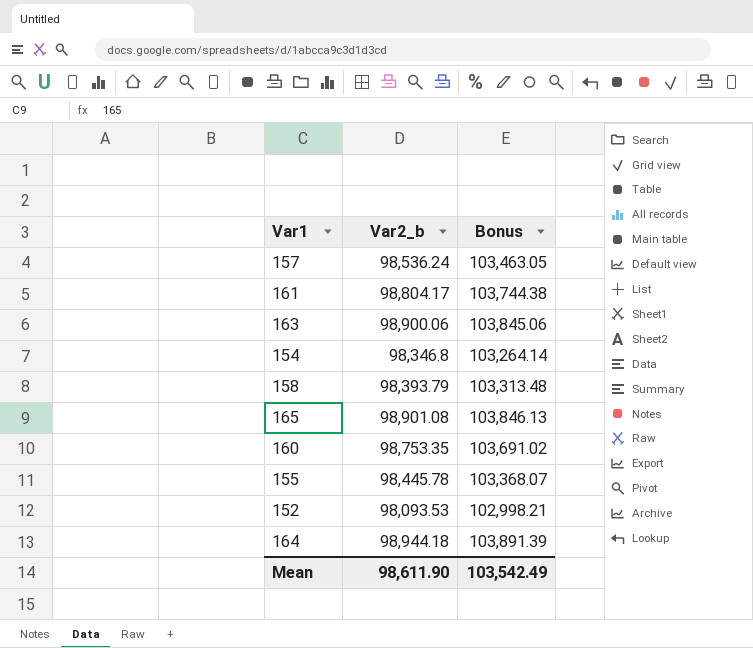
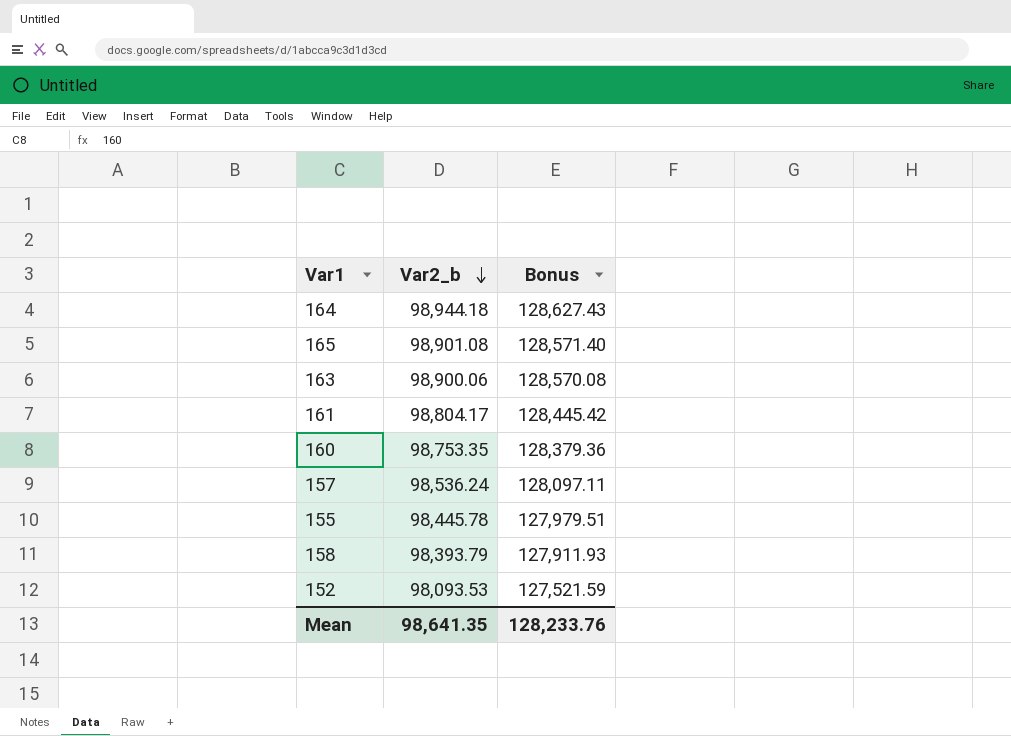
row order: none -> Var2_b descending
column Bonus | formula: [Var2_b] * 1.05 -> [Var2_b] * 1.3
row 154: 98,346.8 | 103,264.14 -> none
Mean | Var2_b: 98,611.90 -> 98,641.35
Mean | Bonus: 103,542.49 -> 128,233.76

